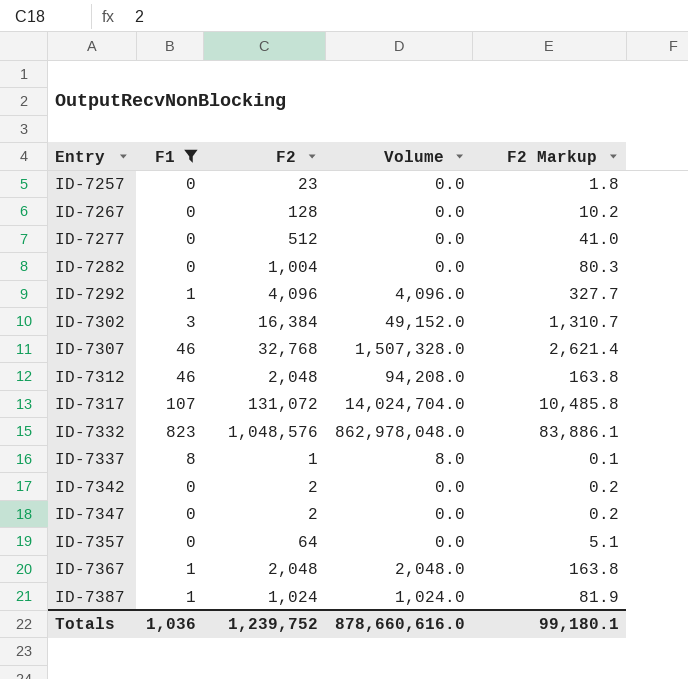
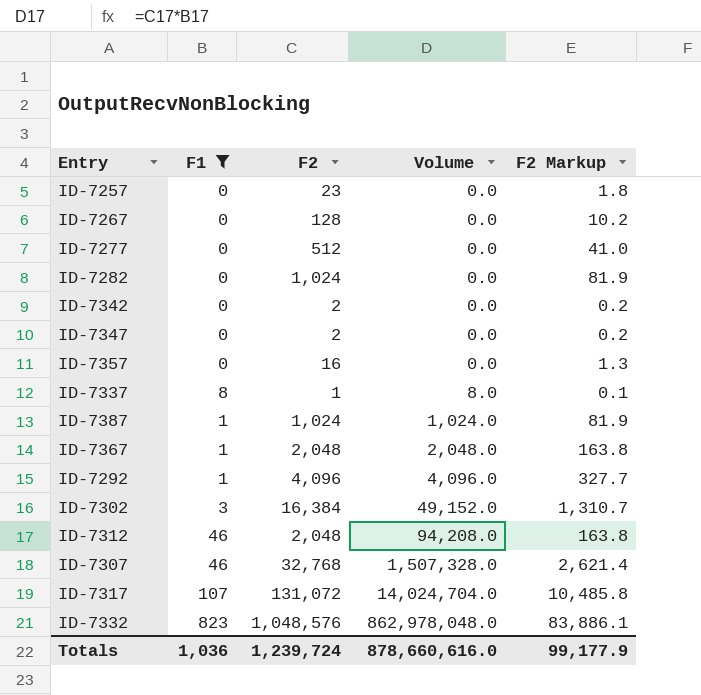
row order: Entry ascending -> Volume ascending
ID-7282 | F2: 1,004 -> 1,024
ID-7282 | F2 Markup: 80.3 -> 81.9
ID-7357 | F2: 64 -> 16
ID-7357 | F2 Markup: 5.1 -> 1.3
Totals | F2: 1,239,752 -> 1,239,724
Totals | F2 Markup: 99,180.1 -> 99,177.9

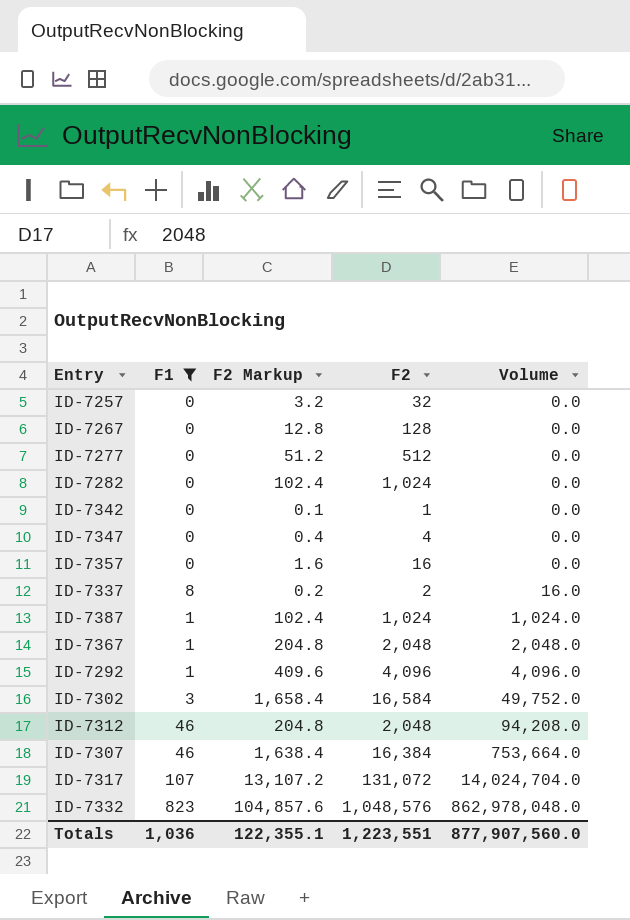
column F2 Markup | formula: [F2] * 0.08 -> [F2] * 0.1
column F2 Markup | position: 5 -> 3
ID-7257 | F2: 23 -> 32
ID-7342 | F2: 2 -> 1
ID-7347 | F2: 2 -> 4
ID-7337 | F2: 1 -> 2
ID-7337 | Volume: 8.0 -> 16.0
ID-7302 | F2: 16,384 -> 16,584
ID-7302 | Volume: 49,152.0 -> 49,752.0
ID-7307 | F2: 32,768 -> 16,384
ID-7307 | Volume: 1,507,328.0 -> 753,664.0
Totals | F2 Markup: 99,177.9 -> 122,355.1
Totals | F2: 1,239,724 -> 1,223,551
Totals | Volume: 878,660,616.0 -> 877,907,560.0

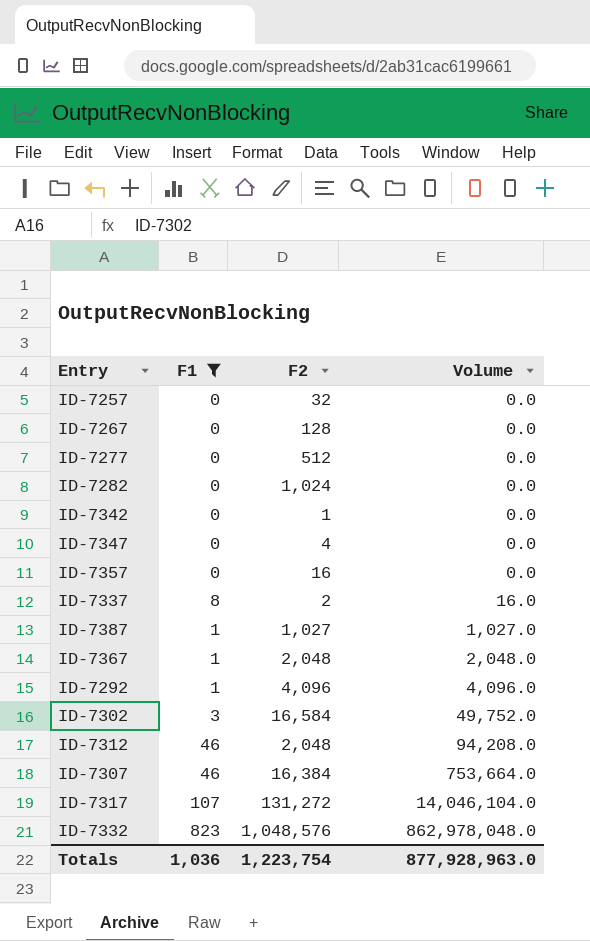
column F2 Markup | formula: [F2] * 0.1 -> none
ID-7387 | F2: 1,024 -> 1,027
ID-7387 | Volume: 1,024.0 -> 1,027.0
ID-7317 | F2: 131,072 -> 131,272
ID-7317 | Volume: 14,024,704.0 -> 14,046,104.0
Totals | F2: 1,223,551 -> 1,223,754
Totals | Volume: 877,907,560.0 -> 877,928,963.0

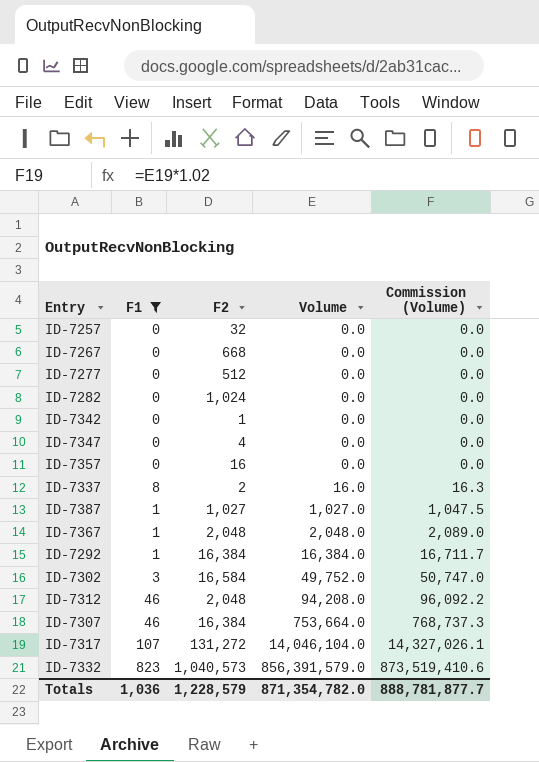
column Commission (Volume) | formula: none -> [Volume] * 1.02
ID-7267 | F2: 128 -> 668
ID-7292 | F2: 4,096 -> 16,384
ID-7292 | Volume: 4,096.0 -> 16,384.0
ID-7332 | F2: 1,048,576 -> 1,040,573
ID-7332 | Volume: 862,978,048.0 -> 856,391,579.0
Totals | F2: 1,223,754 -> 1,228,579
Totals | Volume: 877,928,963.0 -> 871,354,782.0

